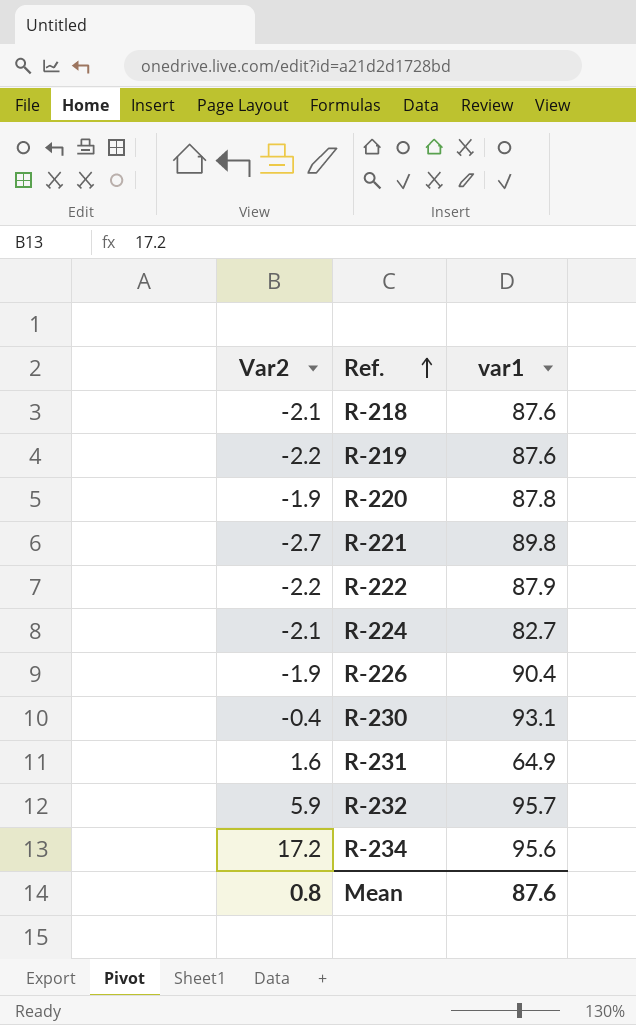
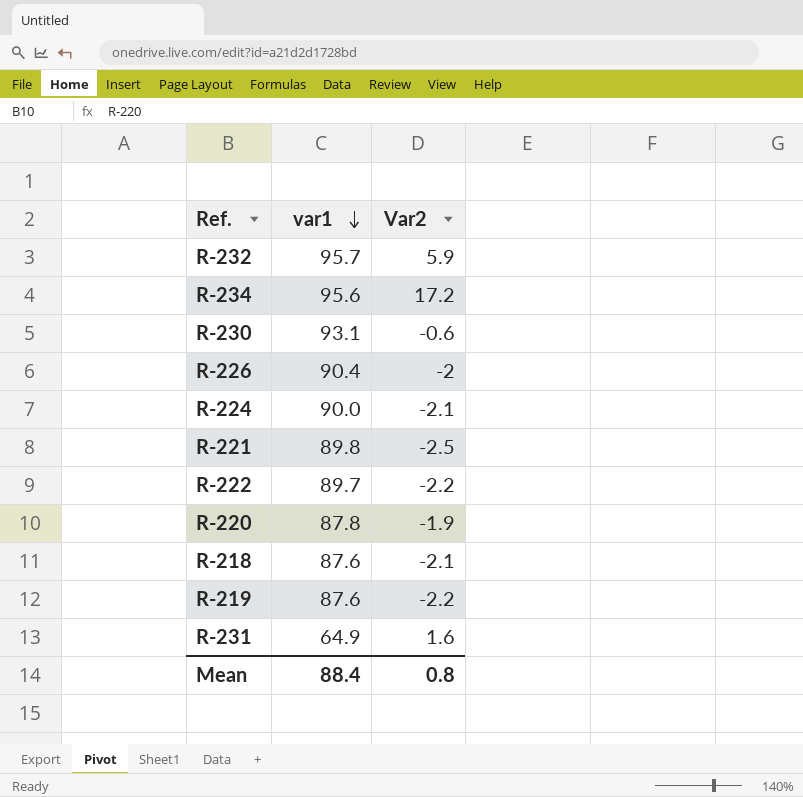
row order: Ref. ascending -> var1 descending
column Var2 | position: 1 -> 3
R-230 | Var2: -0.4 -> -0.6
R-226 | Var2: -1.9 -> -2
R-224 | var1: 82.7 -> 90.0
R-221 | Var2: -2.7 -> -2.5
R-222 | var1: 87.9 -> 89.7
Mean | var1: 87.6 -> 88.4

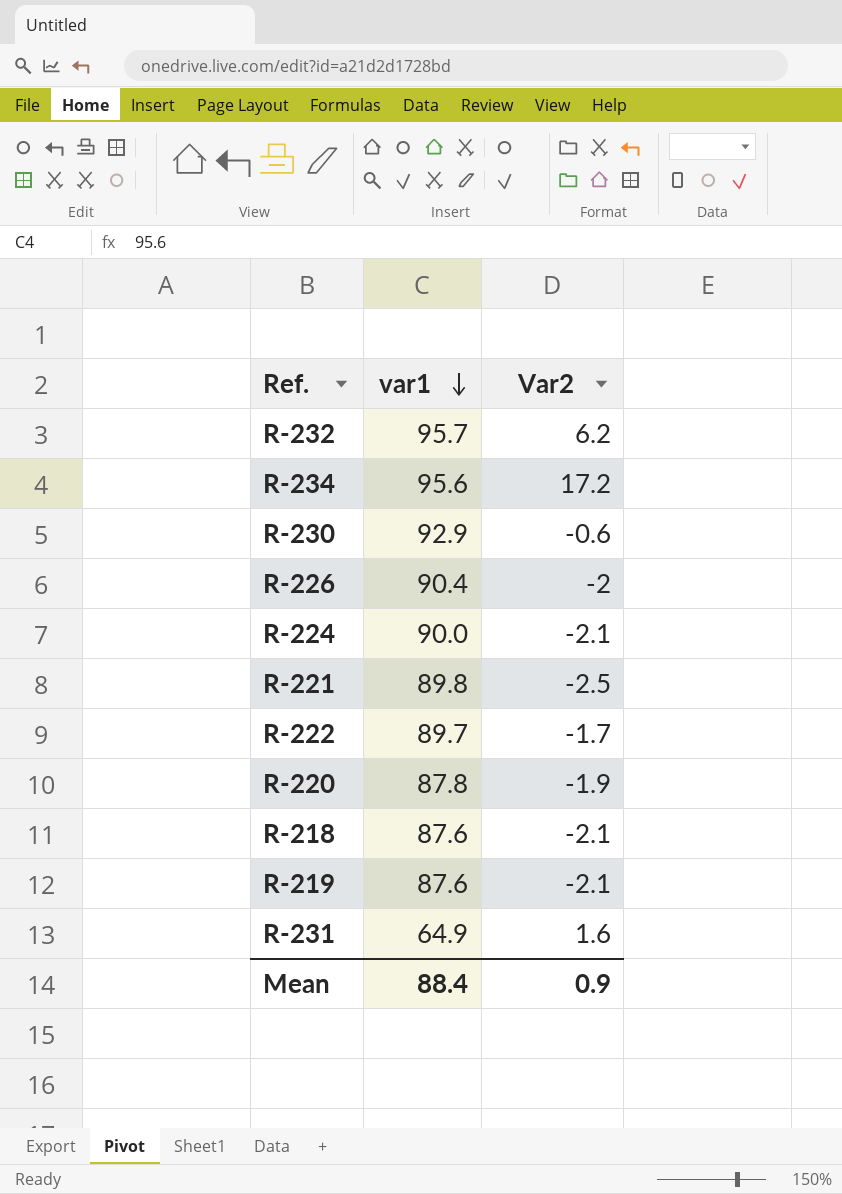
R-232 | Var2: 5.9 -> 6.2
R-230 | var1: 93.1 -> 92.9
R-222 | Var2: -2.2 -> -1.7
R-219 | Var2: -2.2 -> -2.1
Mean | Var2: 0.8 -> 0.9

